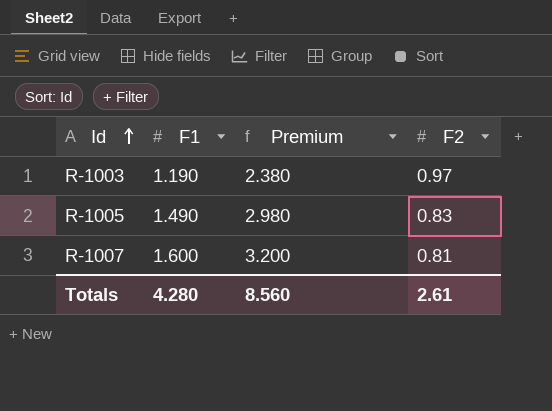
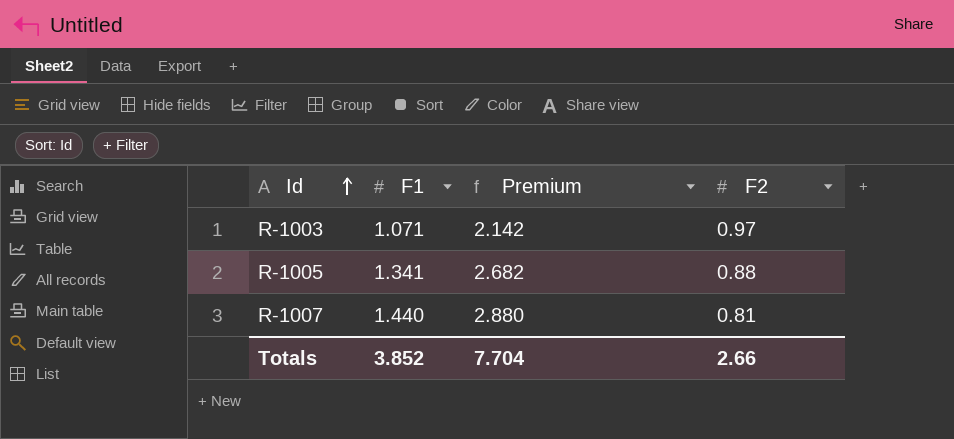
R-1003 | F1: 1.190 -> 1.071
R-1003 | Premium: 2.380 -> 2.142
R-1005 | F1: 1.490 -> 1.341
R-1005 | Premium: 2.980 -> 2.682
R-1005 | F2: 0.83 -> 0.88
R-1007 | F1: 1.600 -> 1.440
R-1007 | Premium: 3.200 -> 2.880
Totals | F1: 4.280 -> 3.852
Totals | Premium: 8.560 -> 7.704
Totals | F2: 2.61 -> 2.66

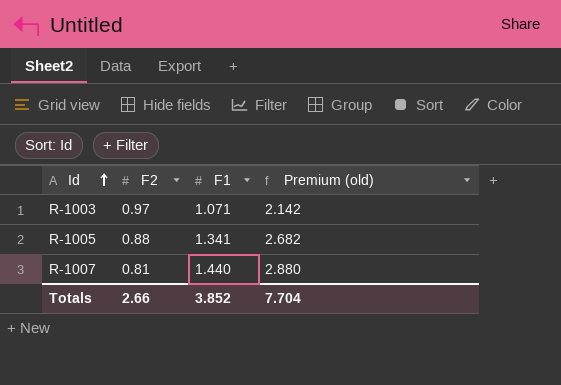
column F2 | position: 4 -> 2
column name: Premium -> Premium (old)

